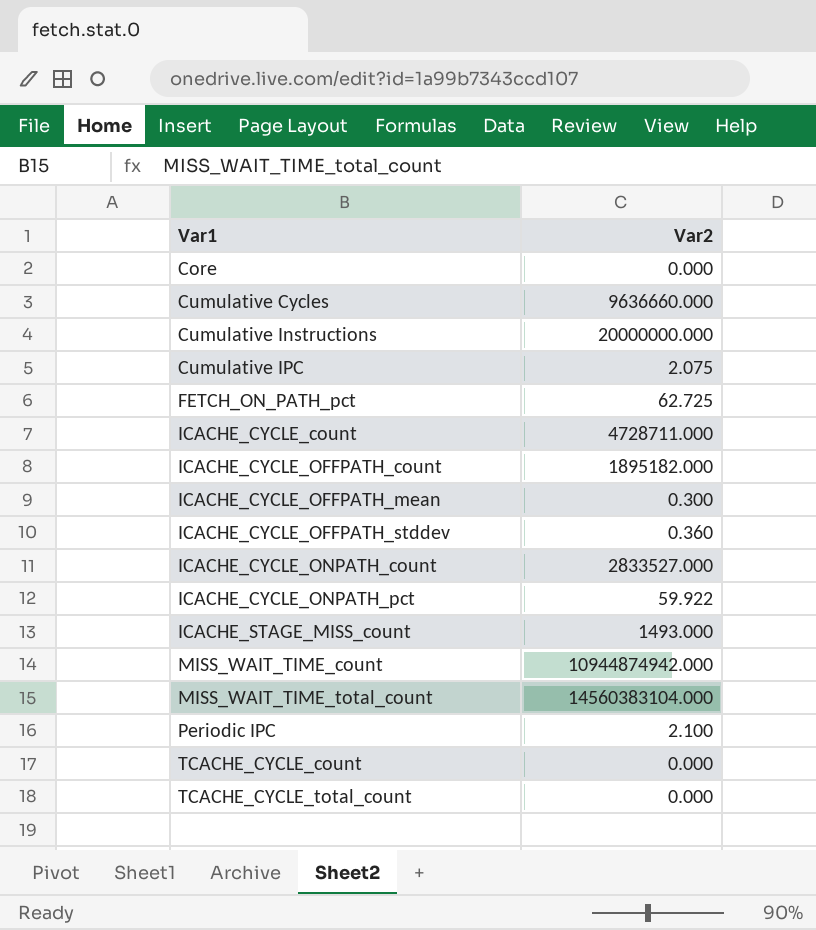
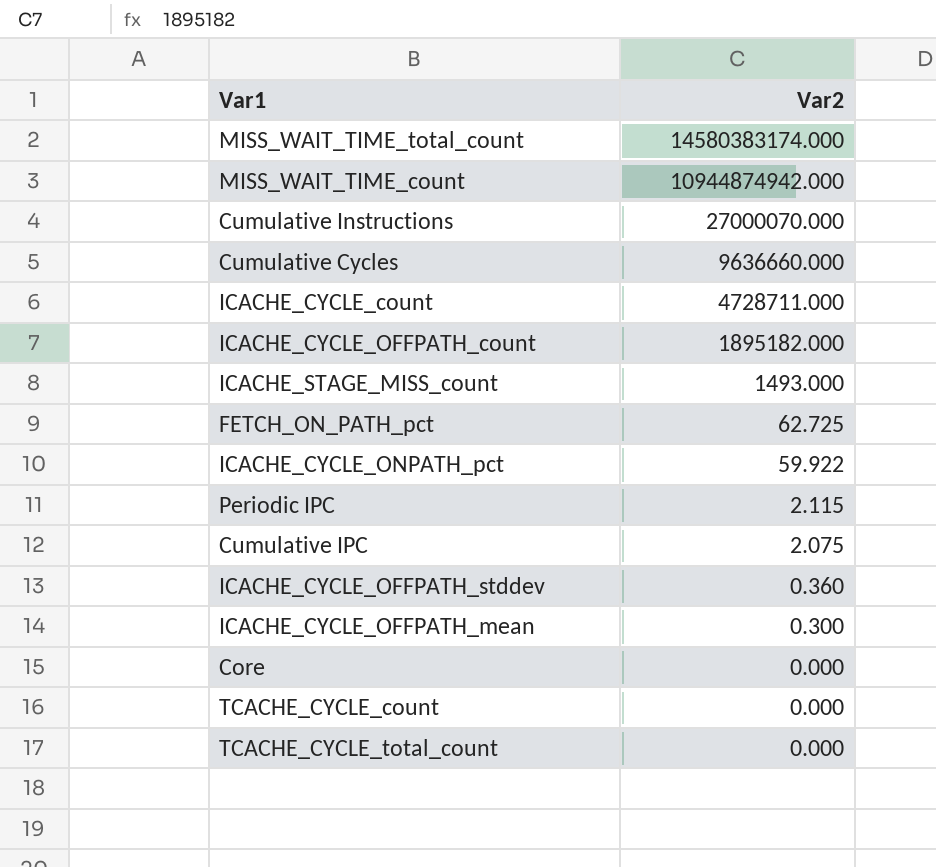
row order: Var1 ascending -> Var2 descending
row ICACHE_CYCLE_ONPATH_count: 2833527.000 -> none
MISS_WAIT_TIME_total_count | Var2: 14560383104.000 -> 14580383174.000
Cumulative Instructions | Var2: 20000000.000 -> 27000070.000
Periodic IPC | Var2: 2.100 -> 2.115

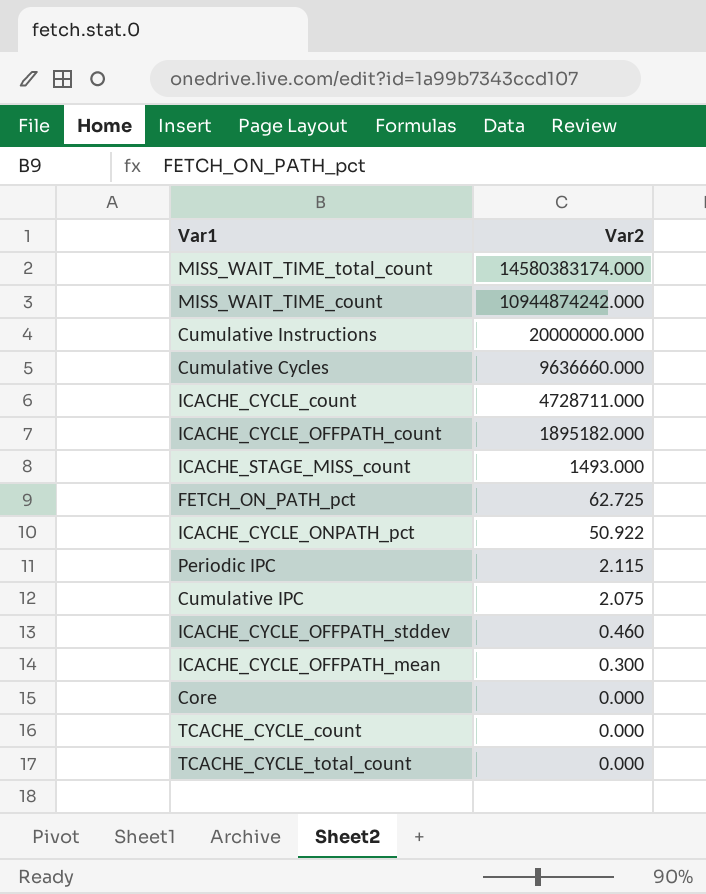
MISS_WAIT_TIME_count | Var2: 10944874942.000 -> 10944874242.000
Cumulative Instructions | Var2: 27000070.000 -> 20000000.000
ICACHE_CYCLE_ONPATH_pct | Var2: 59.922 -> 50.922
ICACHE_CYCLE_OFFPATH_stddev | Var2: 0.360 -> 0.460

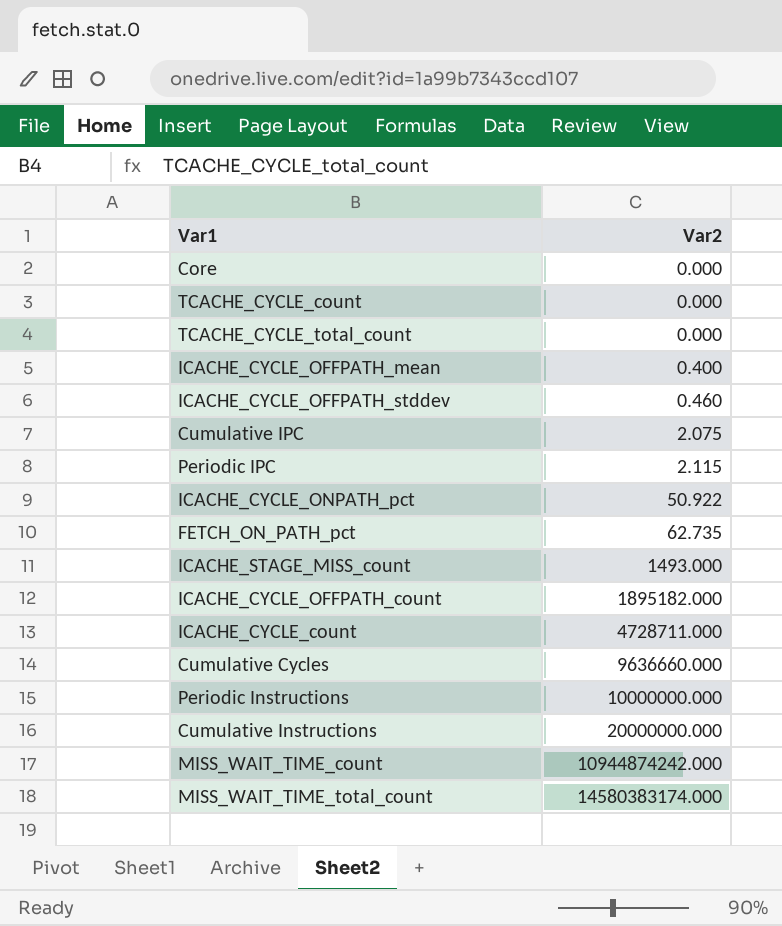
row order: Var2 descending -> Var2 ascending
ICACHE_CYCLE_OFFPATH_mean | Var2: 0.300 -> 0.400
FETCH_ON_PATH_pct | Var2: 62.725 -> 62.735
row Periodic Instructions: none -> 10000000.000

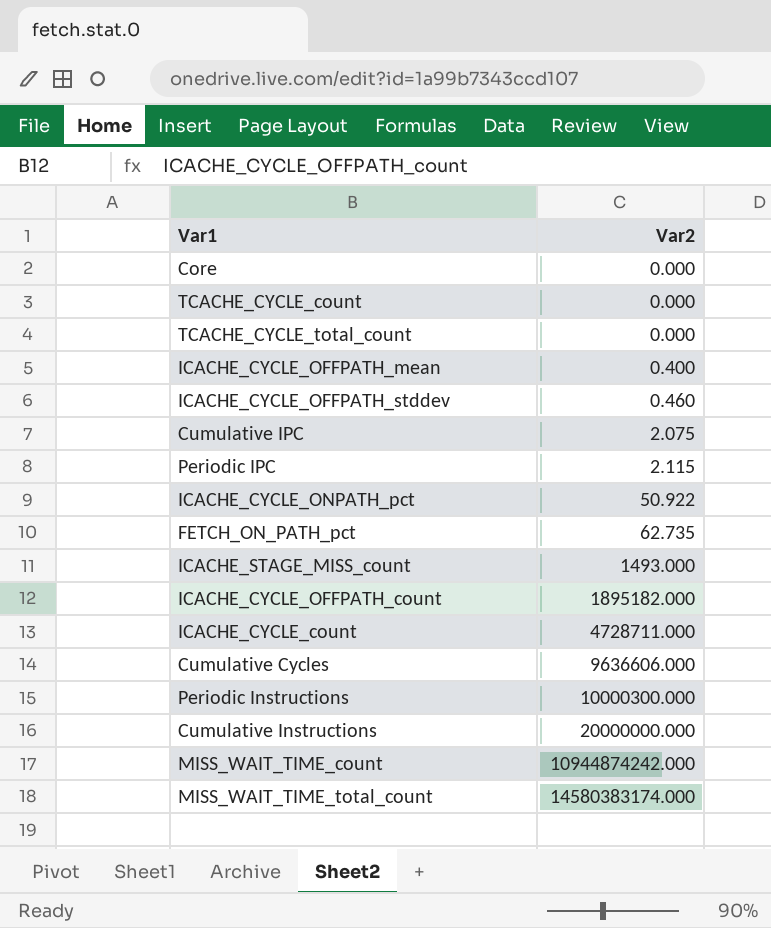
Cumulative Cycles | Var2: 9636660.000 -> 9636606.000
Periodic Instructions | Var2: 10000000.000 -> 10000300.000

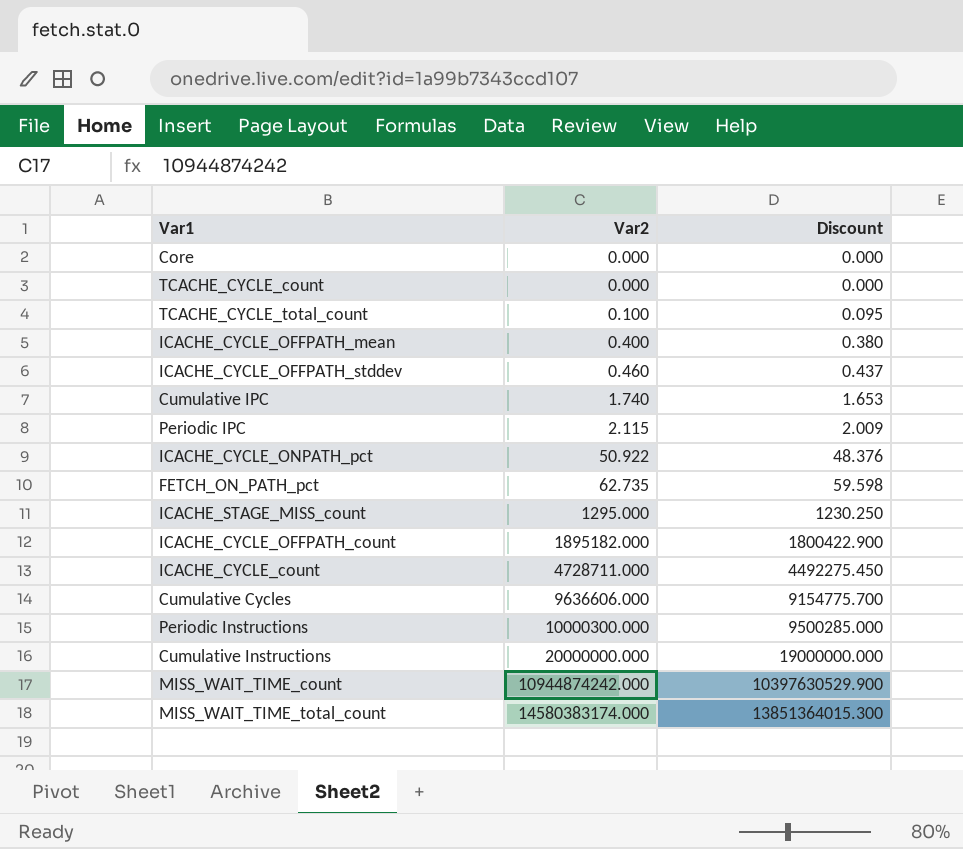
column Discount | formula: none -> [Var2] * 0.95
TCACHE_CYCLE_total_count | Var2: 0.000 -> 0.100
Cumulative IPC | Var2: 2.075 -> 1.740
ICACHE_STAGE_MISS_count | Var2: 1493.000 -> 1295.000

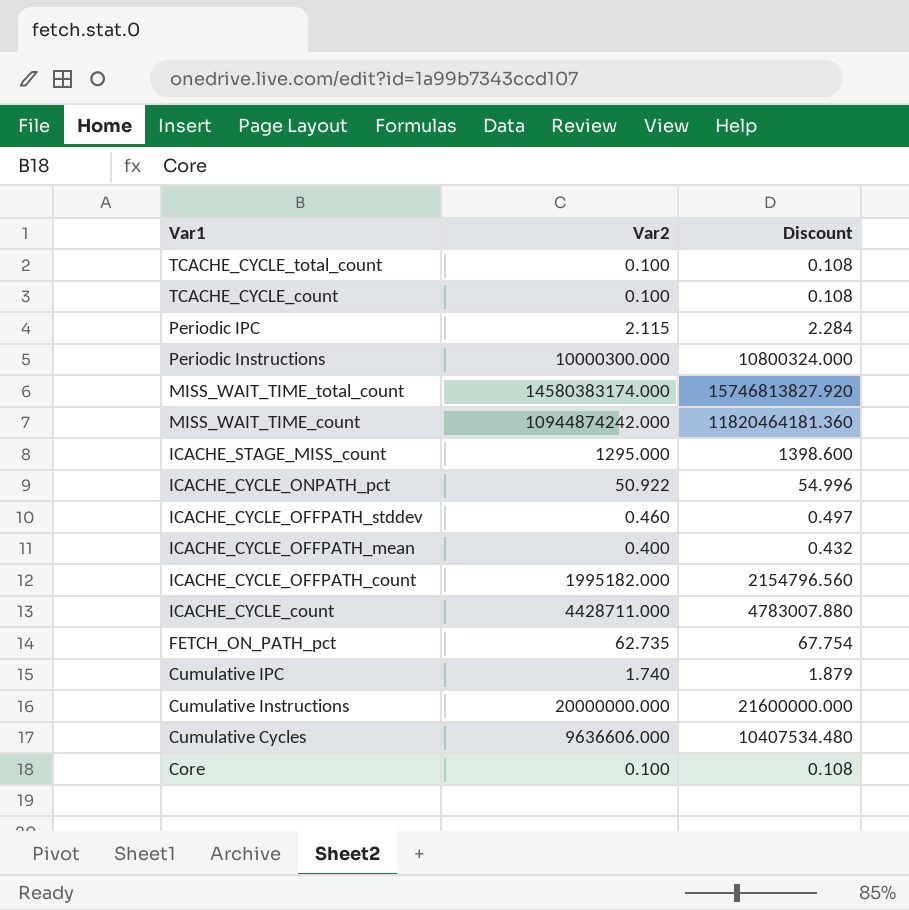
row order: Var2 ascending -> Var1 descending
column Discount | formula: [Var2] * 0.95 -> [Var2] * 1.08
TCACHE_CYCLE_count | Var2: 0.000 -> 0.100
ICACHE_CYCLE_OFFPATH_count | Var2: 1895182.000 -> 1995182.000
ICACHE_CYCLE_count | Var2: 4728711.000 -> 4428711.000
Core | Var2: 0.000 -> 0.100

